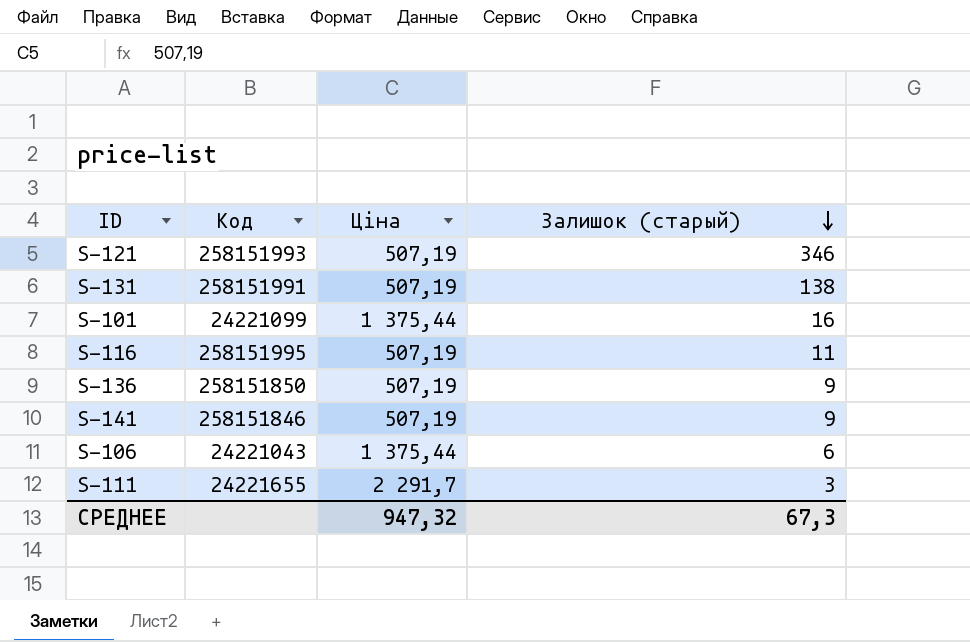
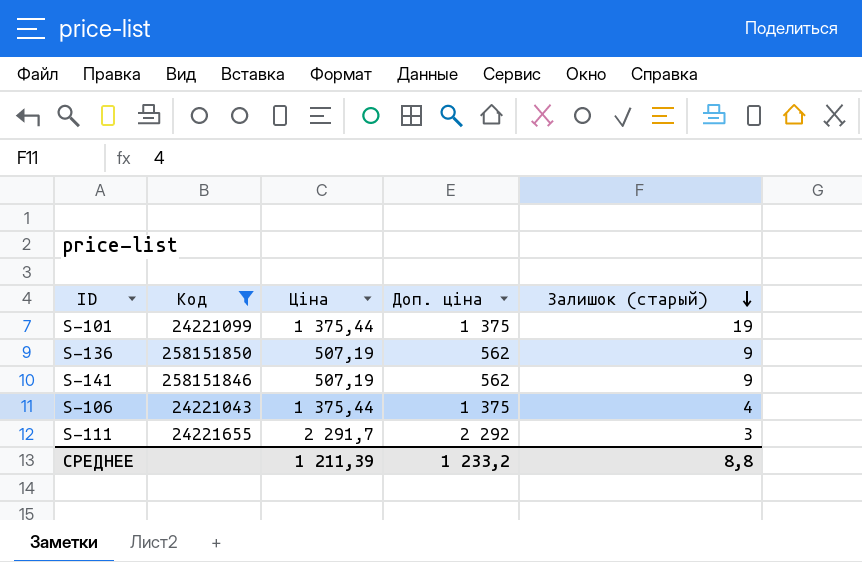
filter: none -> Код <= 258151850
column Доп. ціна | position: none -> 4
S-101 | Залишок (старый): 16 -> 19
S-106 | Залишок (старый): 6 -> 4
СРЕДНЕЕ | Ціна: 947,32 -> 1 211,39
СРЕДНЕЕ | Залишок (старый): 67,3 -> 8,8

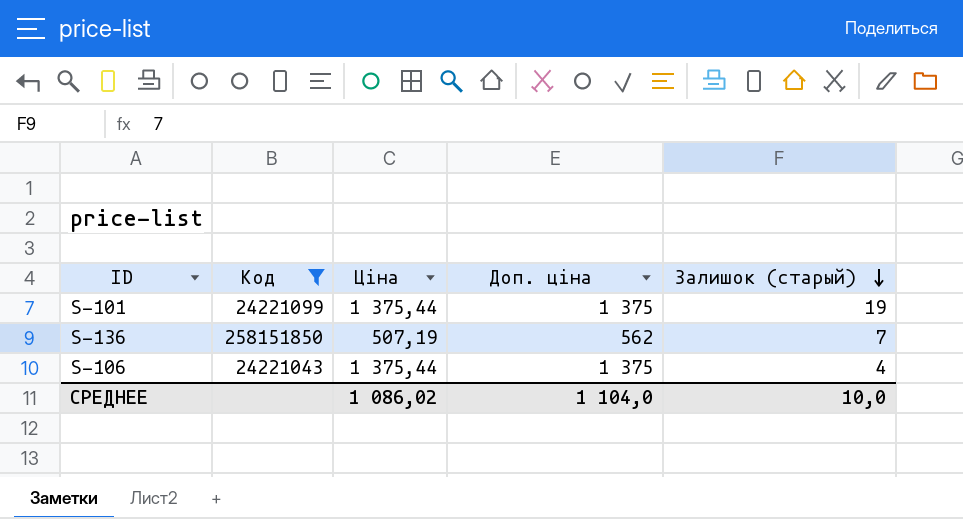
row S-141: 258151846 | 507,19 | 562 | 9 -> none
row S-111: 24221655 | 2 291,7 | 2 292 | 3 -> none
S-136 | Залишок (старый): 9 -> 7
СРЕДНЕЕ | Ціна: 1 211,39 -> 1 086,02
СРЕДНЕЕ | Доп. ціна: 1 233,2 -> 1 104,0
СРЕДНЕЕ | Залишок (старый): 8,8 -> 10,0

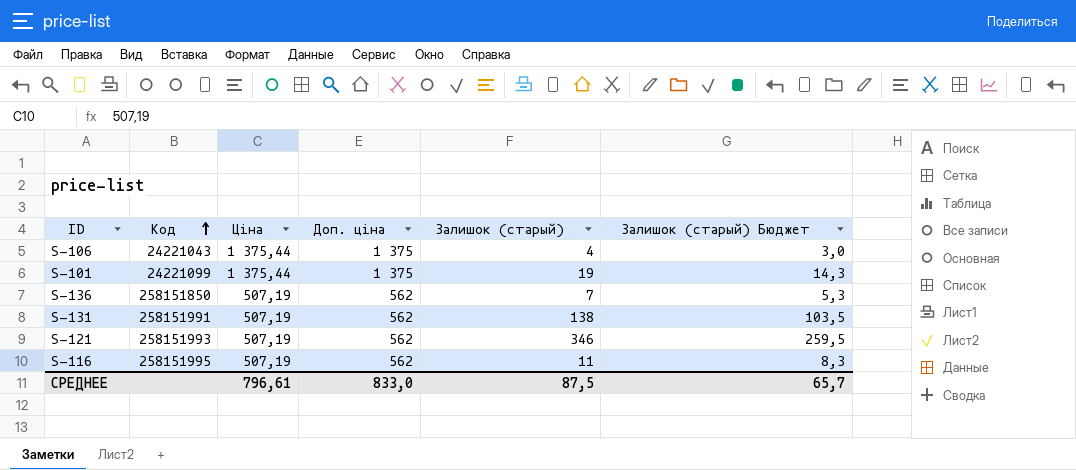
filter: Код <= 258151850 -> none
row order: Залишок (старый) descending -> Код ascending
column Залишок (старый) Бюджет | formula: none -> [Залишок (старый)] * 0,75
СРЕДНЕЕ | Ціна: 1 086,02 -> 796,61
СРЕДНЕЕ | Доп. ціна: 1 104,0 -> 833,0
СРЕДНЕЕ | Залишок (старый): 10,0 -> 87,5

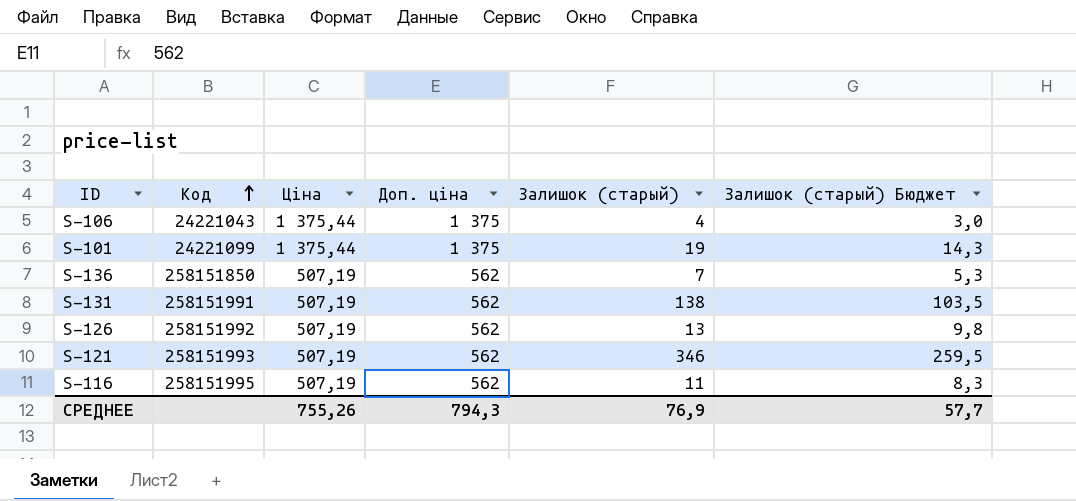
row S-126: none -> 258151992 | 507,19 | 562 | 13 | 9,8
СРЕДНЕЕ | Ціна: 796,61 -> 755,26
СРЕДНЕЕ | Доп. ціна: 833,0 -> 794,3
СРЕДНЕЕ | Залишок (старый): 87,5 -> 76,9
СРЕДНЕЕ | Залишок (старый) Бюджет: 65,7 -> 57,7

